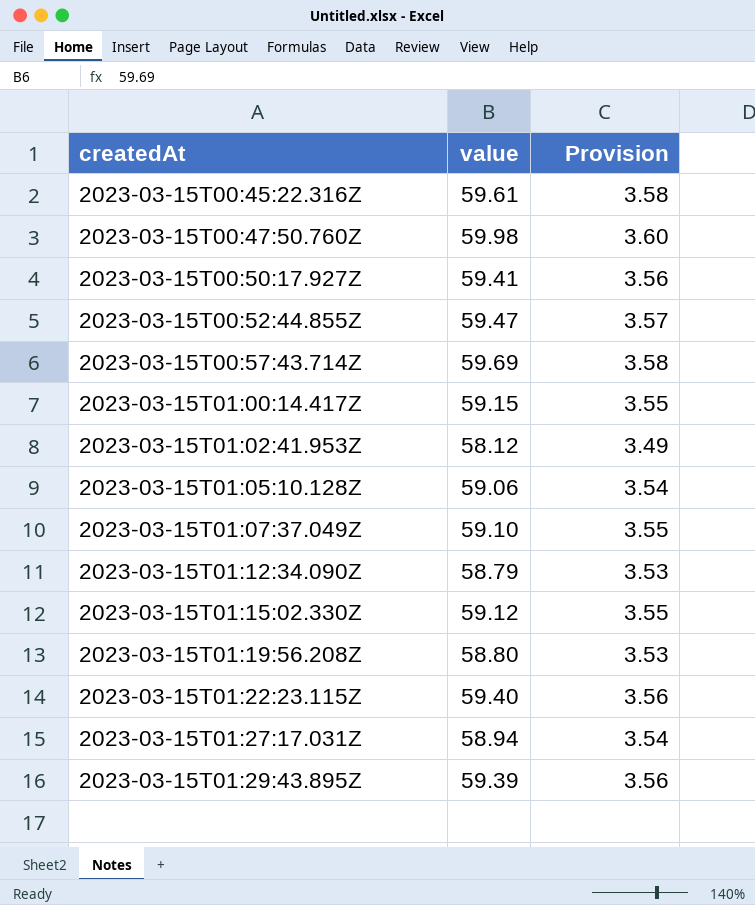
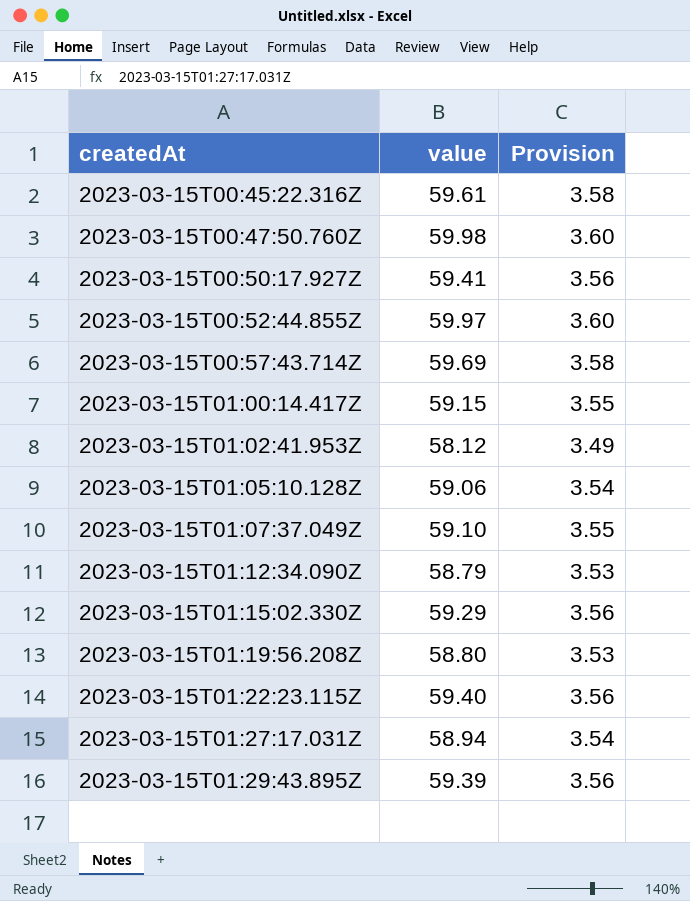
2023-03-15T00:52:44.855Z | value: 59.47 -> 59.97
2023-03-15T00:52:44.855Z | Provision: 3.57 -> 3.60
2023-03-15T01:15:02.330Z | value: 59.12 -> 59.29
2023-03-15T01:15:02.330Z | Provision: 3.55 -> 3.56

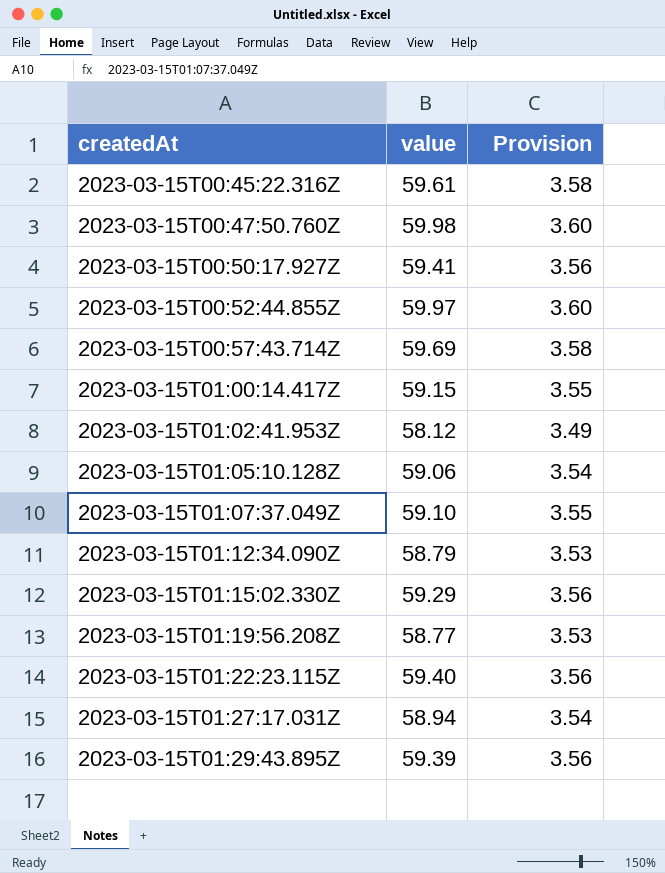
2023-03-15T01:19:56.208Z | value: 58.80 -> 58.77

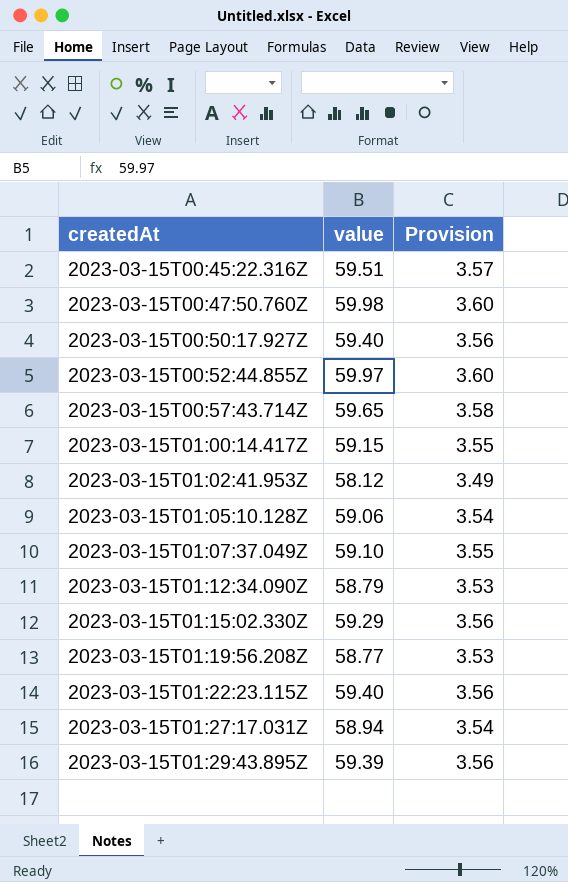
2023-03-15T00:45:22.316Z | value: 59.61 -> 59.51
2023-03-15T00:45:22.316Z | Provision: 3.58 -> 3.57
2023-03-15T00:50:17.927Z | value: 59.41 -> 59.40
2023-03-15T00:57:43.714Z | value: 59.69 -> 59.65

